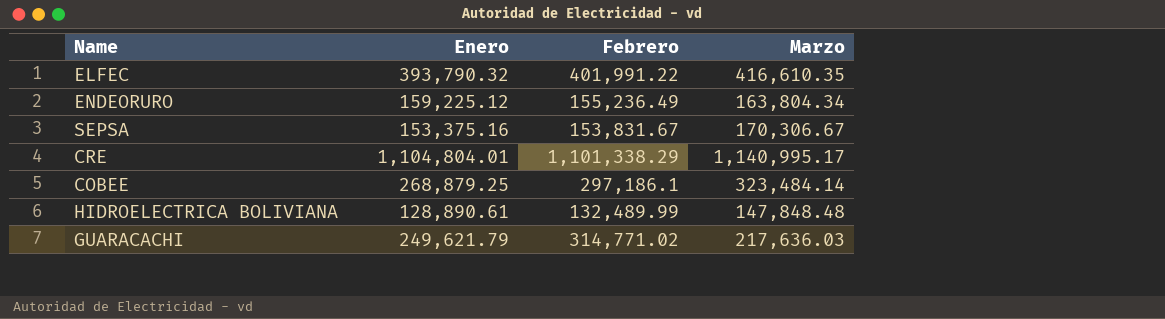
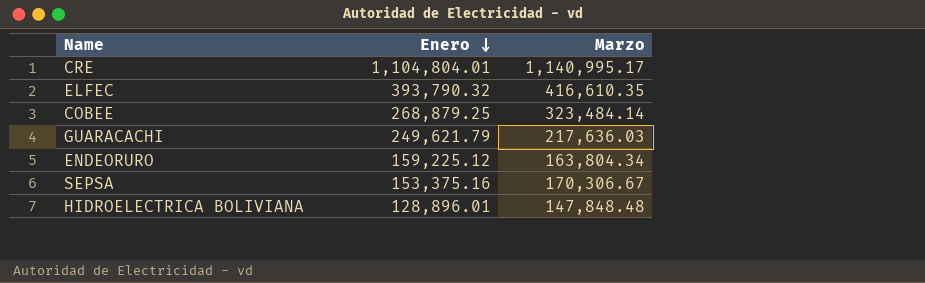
row order: none -> Enero descending
column Febrero | position: 3 -> none
HIDROELECTRICA BOLIVIANA | Enero: 128,890.61 -> 128,896.01

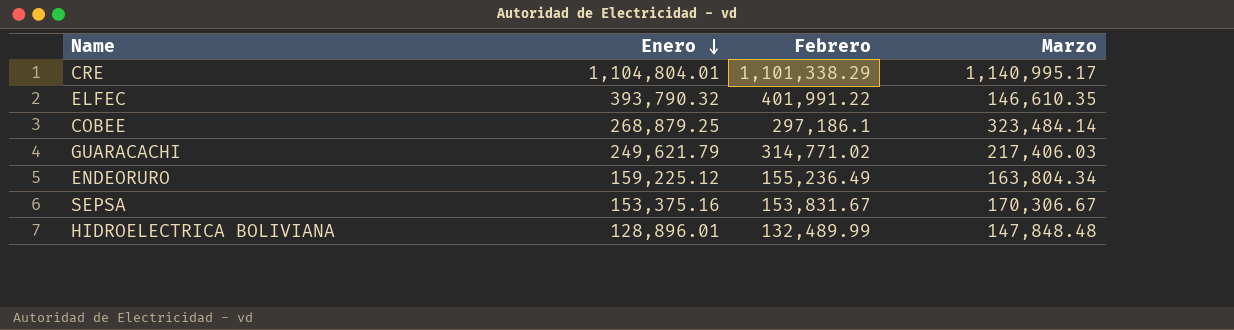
column Febrero | position: none -> 3
ELFEC | Marzo: 416,610.35 -> 146,610.35
GUARACACHI | Marzo: 217,636.03 -> 217,406.03

